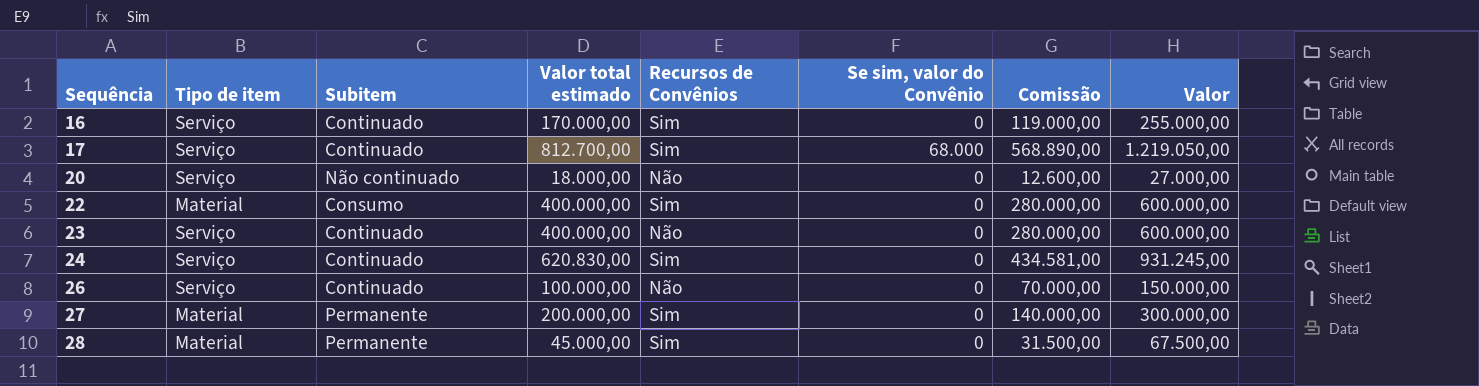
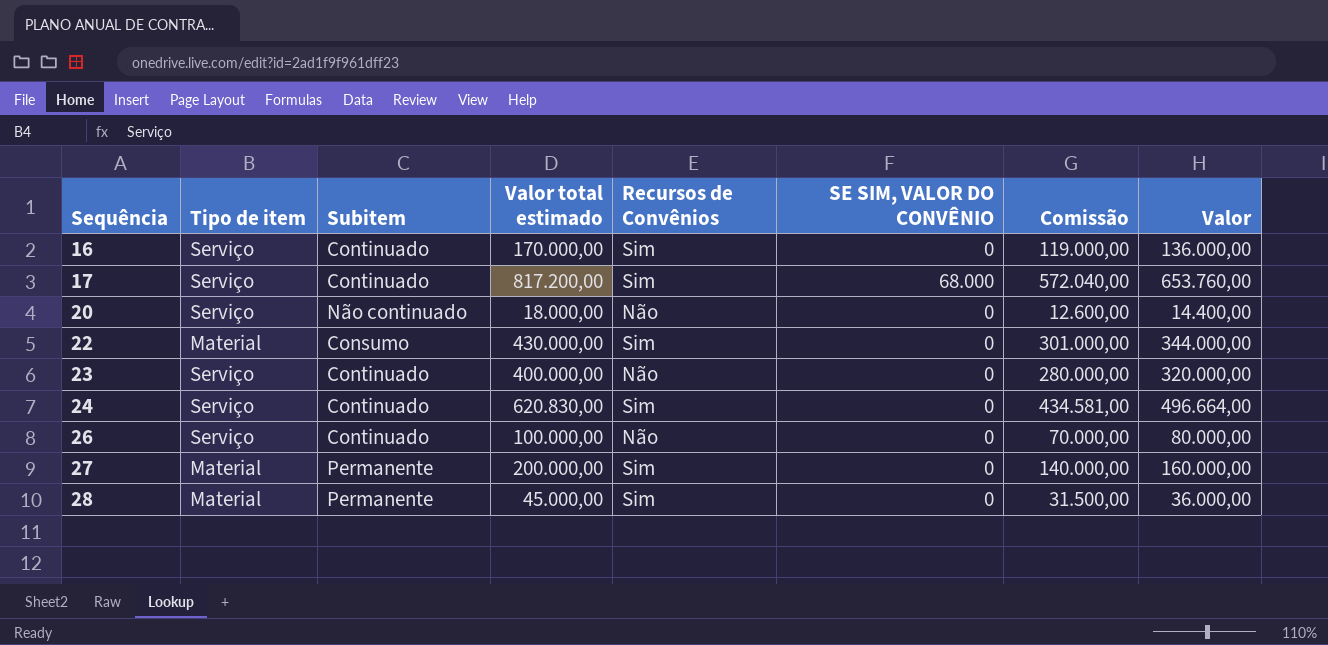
column name: Se sim, valor do Convênio -> SE SIM, VALOR DO CONVÊNIO
column Valor | formula: [Valor total estimado] * 1,5 -> [Valor total estimado] * 0,8
17 | Valor total estimado: 812.700,00 -> 817.200,00
17 | Comissão: 568.890,00 -> 572.040,00
22 | Valor total estimado: 400.000,00 -> 430.000,00
22 | Comissão: 280.000,00 -> 301.000,00

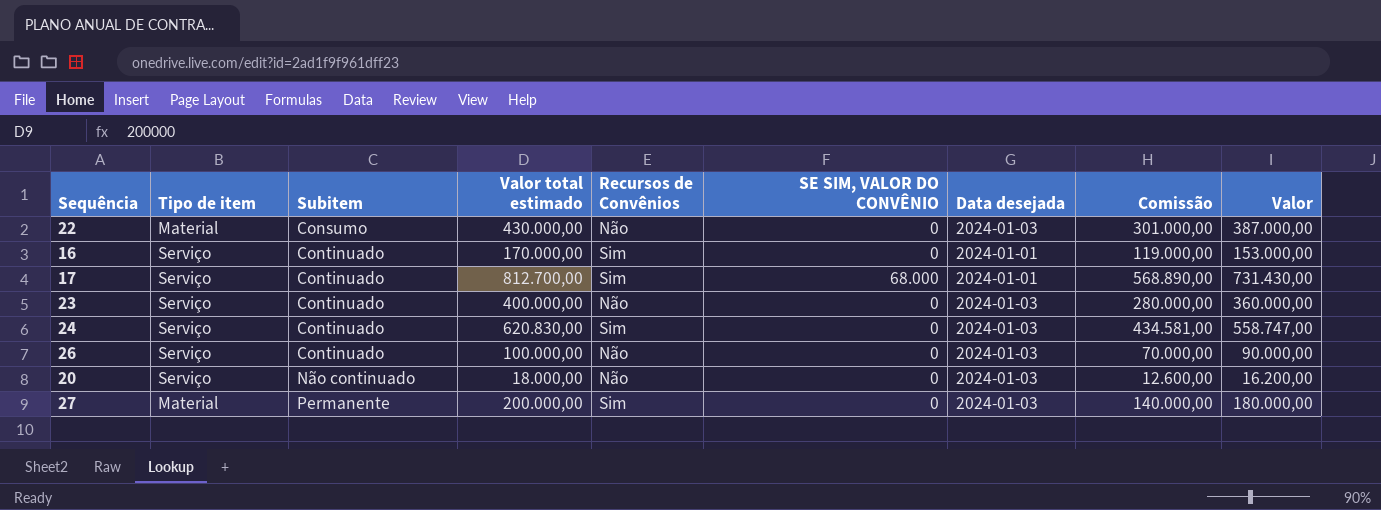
row order: Sequência ascending -> Subitem ascending
column Data desejada | position: none -> 7
column Valor | formula: [Valor total estimado] * 0,8 -> [Valor total estimado] * 0,9
row 28: Material | Permanente | 45.000,00 | Sim | 0 | 31.500,00 | 36.000,00 -> none
22 | Recursos de Convênios: Sim -> Não
17 | Valor total estimado: 817.200,00 -> 812.700,00
17 | Comissão: 572.040,00 -> 568.890,00

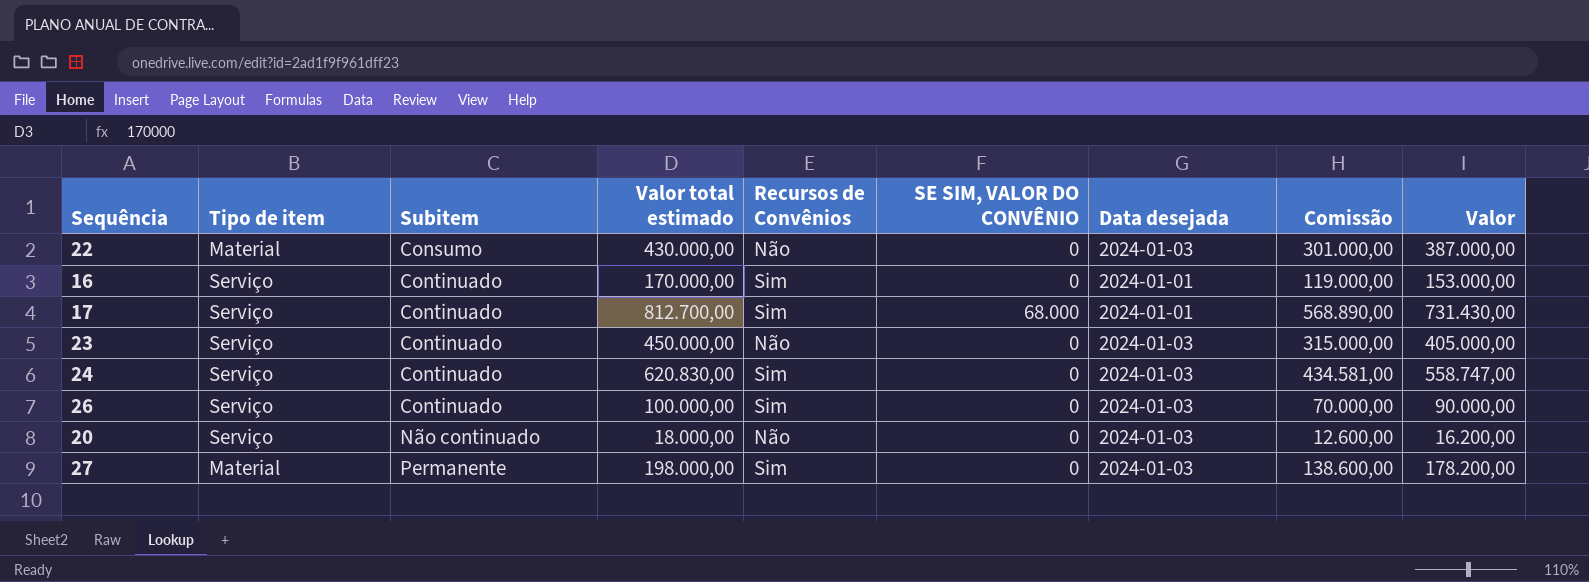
23 | Valor total estimado: 400.000,00 -> 450.000,00
23 | Comissão: 280.000,00 -> 315.000,00
23 | Valor: 360.000,00 -> 405.000,00
26 | Recursos de Convênios: Não -> Sim
27 | Valor total estimado: 200.000,00 -> 198.000,00
27 | Comissão: 140.000,00 -> 138.600,00
27 | Valor: 180.000,00 -> 178.200,00

